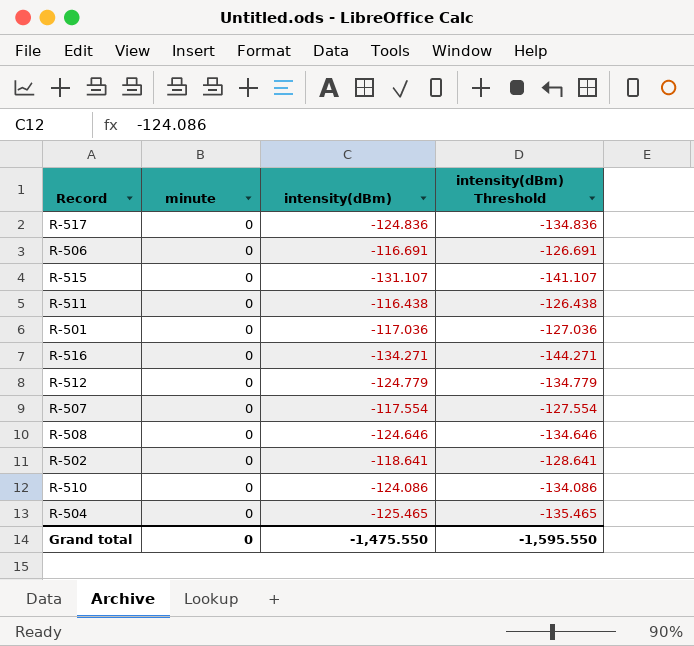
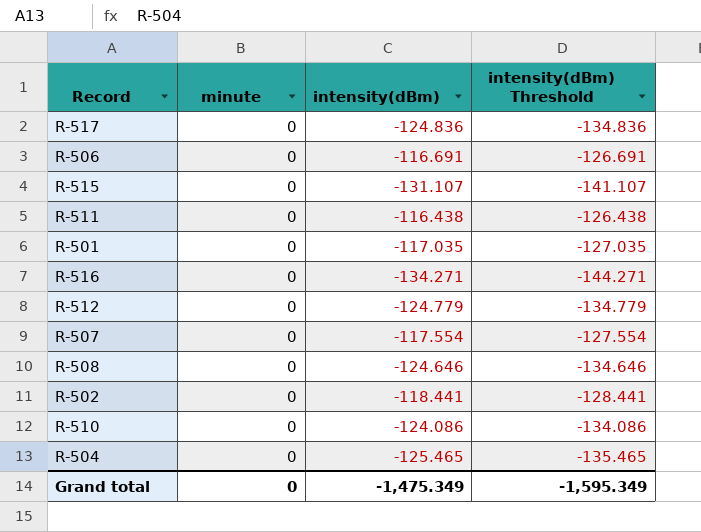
R-501 | intensity(dBm): -117.036 -> -117.035
R-501 | intensity(dBm) Threshold: -127.036 -> -127.035
R-502 | intensity(dBm): -118.641 -> -118.441
R-502 | intensity(dBm) Threshold: -128.641 -> -128.441
Grand total | intensity(dBm): -1,475.550 -> -1,475.349
Grand total | intensity(dBm) Threshold: -1,595.550 -> -1,595.349

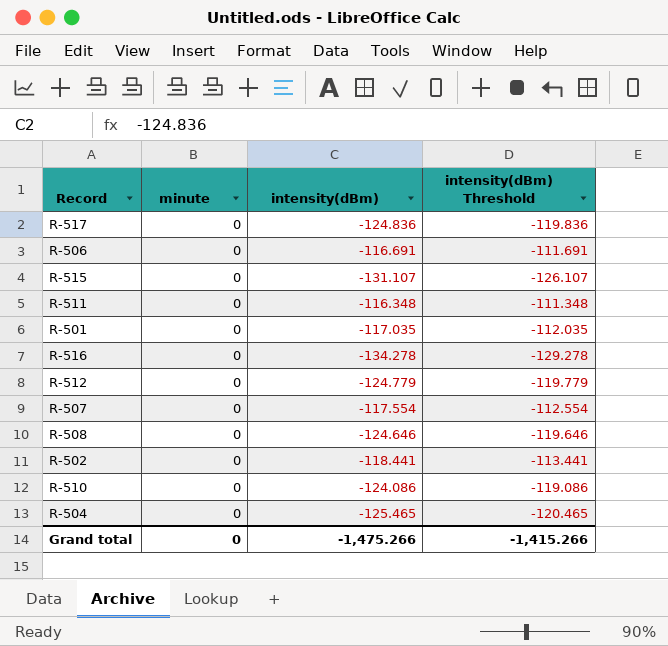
column intensity(dBm) Threshold | formula: [intensity(dBm)] - 10 -> [intensity(dBm)] + 5
R-511 | intensity(dBm): -116.438 -> -116.348
R-516 | intensity(dBm): -134.271 -> -134.278
Grand total | intensity(dBm): -1,475.349 -> -1,475.266
Grand total | intensity(dBm) Threshold: -1,595.349 -> -1,415.266

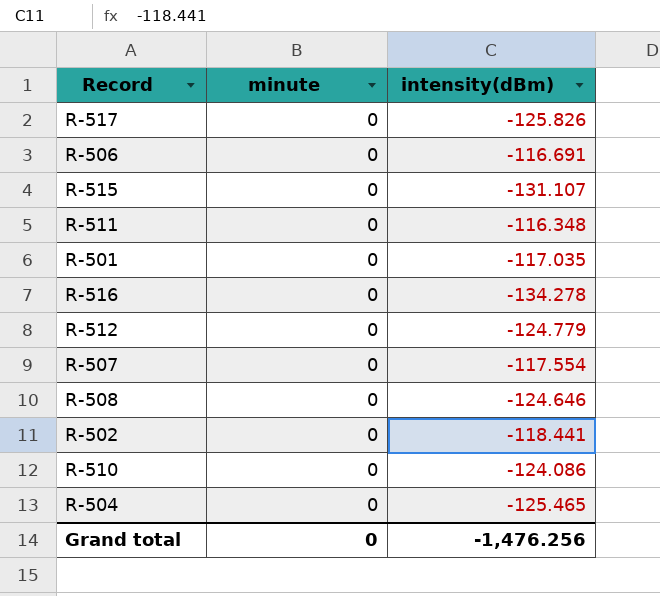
column intensity(dBm) Threshold | formula: [intensity(dBm)] + 5 -> none
R-517 | intensity(dBm): -124.836 -> -125.826
Grand total | intensity(dBm): -1,475.266 -> -1,476.256

